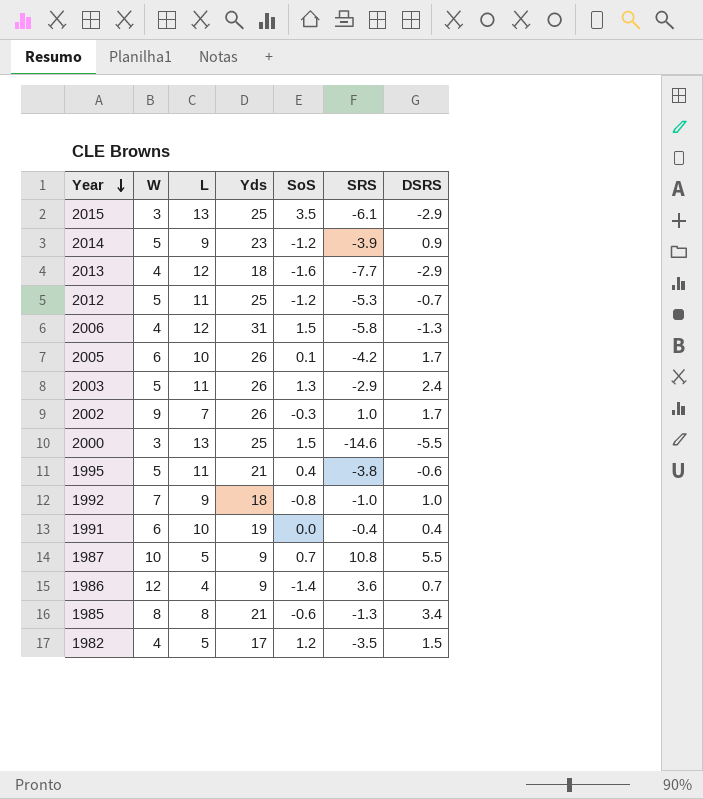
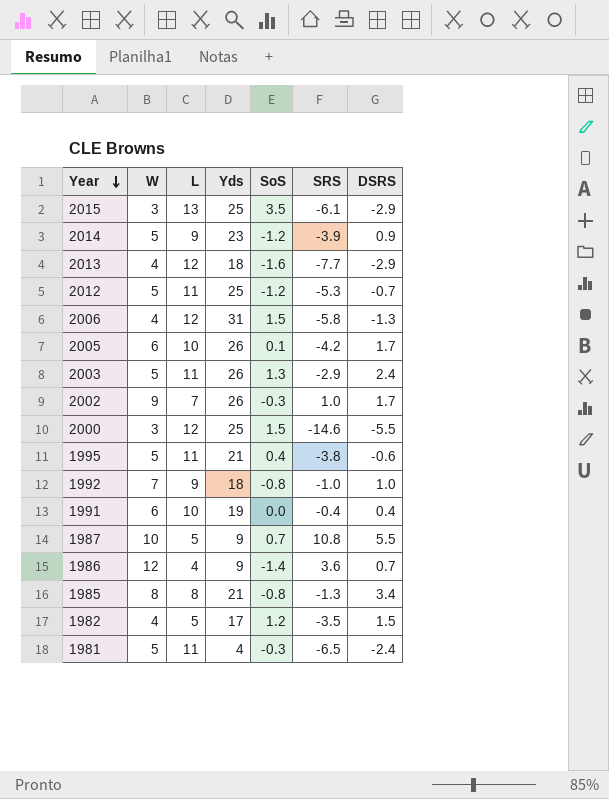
2000 | L: 13 -> 12
1985 | SoS: -0.6 -> -0.8
row 1981: none -> 5 | 11 | 4 | -0.3 | -6.5 | -2.4

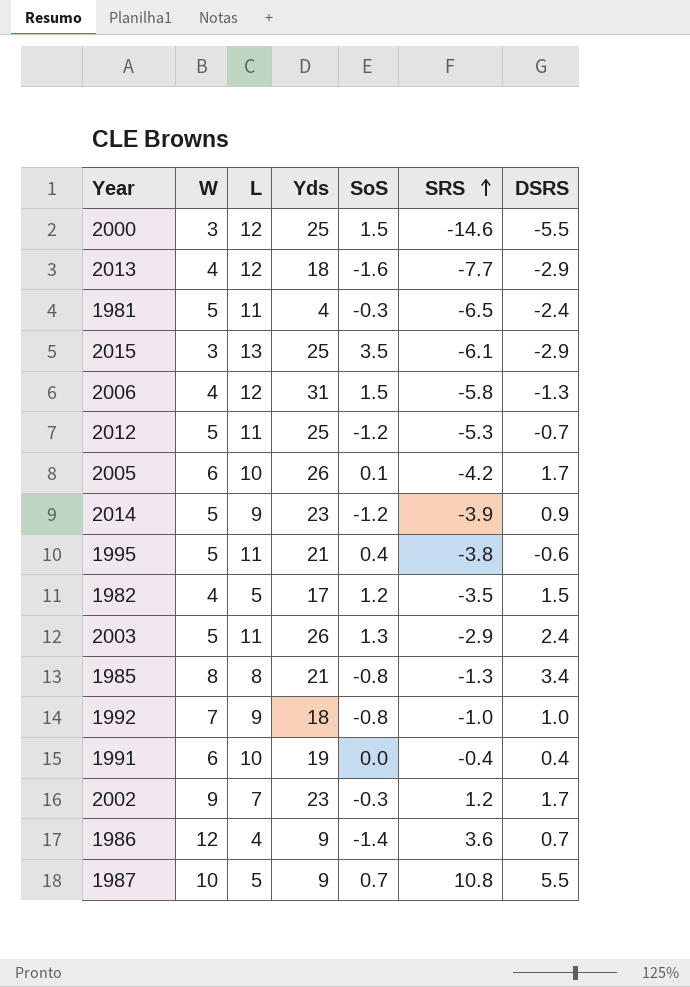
row order: Year descending -> SRS ascending
2002 | Yds: 26 -> 23
2002 | SRS: 1.0 -> 1.2

